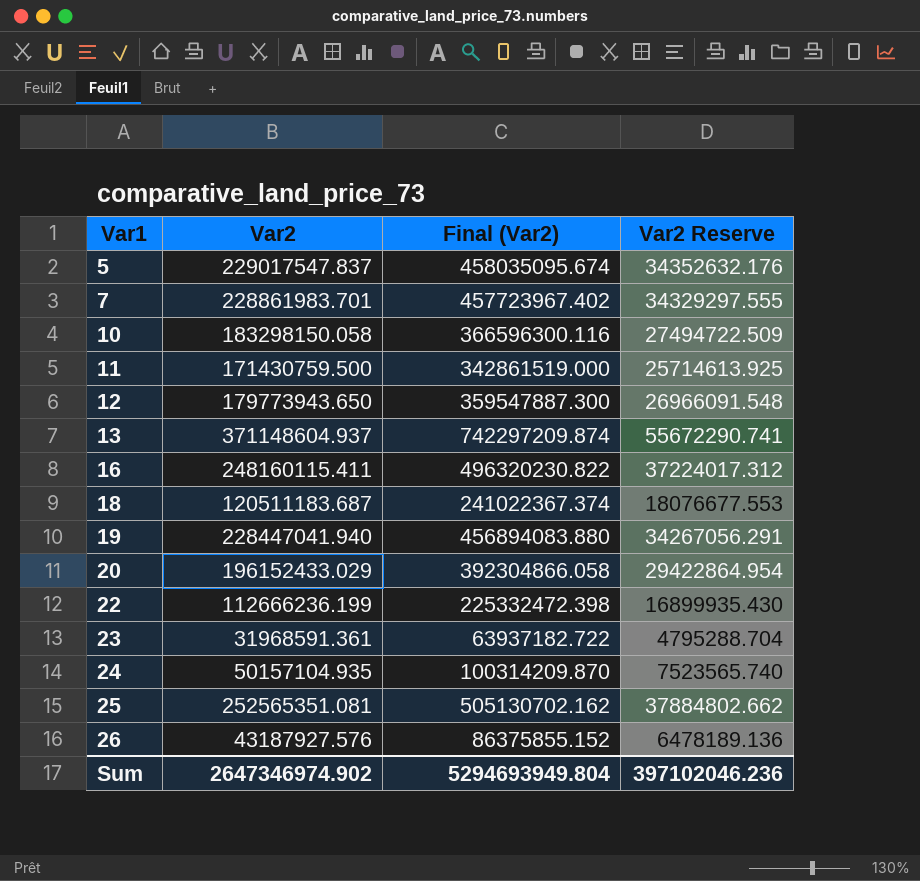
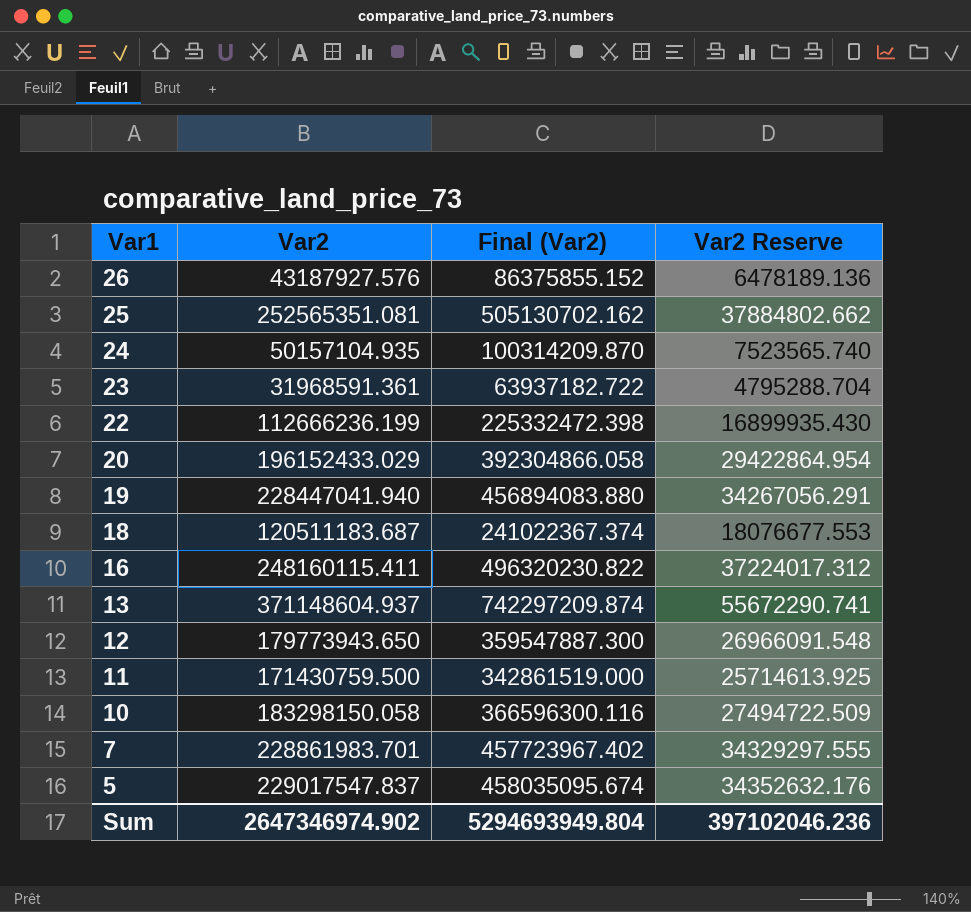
row order: Var1 ascending -> Var1 descending

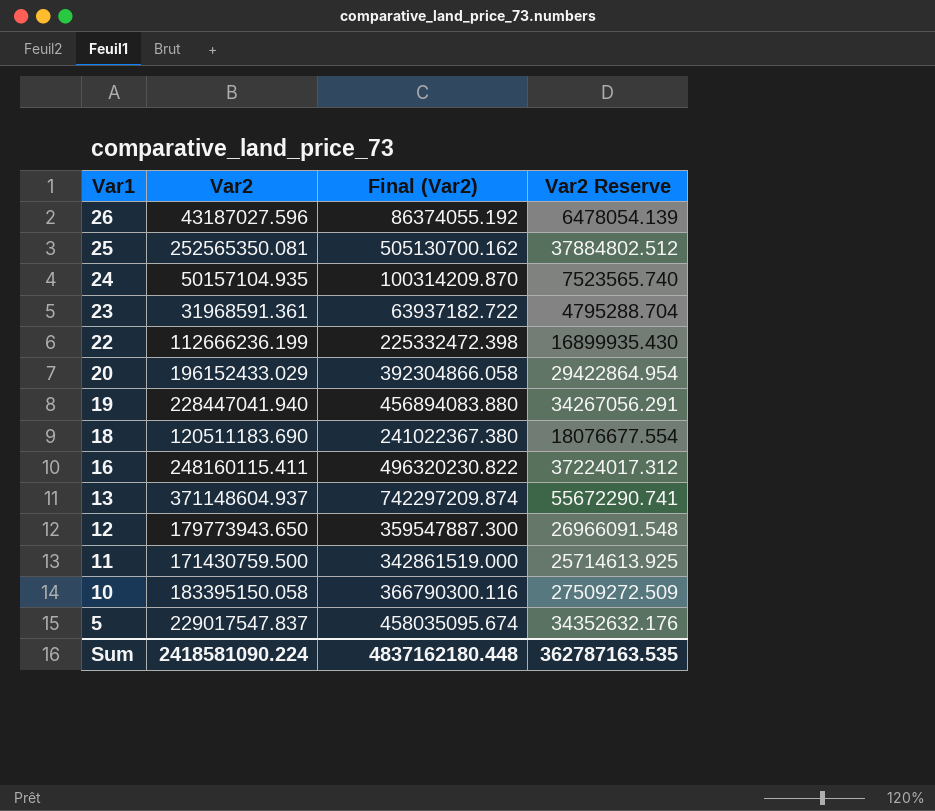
row 7: 228861983.701 | 457723967.402 | 34329297.555 -> none
26 | Var2: 43187927.576 -> 43187027.596
26 | Final (Var2): 86375855.152 -> 86374055.192
26 | Var2 Reserve: 6478189.136 -> 6478054.139
25 | Var2: 252565351.081 -> 252565350.081
25 | Final (Var2): 505130702.162 -> 505130700.162
25 | Var2 Reserve: 37884802.662 -> 37884802.512
18 | Var2: 120511183.687 -> 120511183.690
18 | Final (Var2): 241022367.374 -> 241022367.380
18 | Var2 Reserve: 18076677.553 -> 18076677.554
10 | Var2: 183298150.058 -> 183395150.058
10 | Final (Var2): 366596300.116 -> 366790300.116
10 | Var2 Reserve: 27494722.509 -> 27509272.509
Sum | Var2: 2647346974.902 -> 2418581090.224
Sum | Final (Var2): 5294693949.804 -> 4837162180.448
Sum | Var2 Reserve: 397102046.236 -> 362787163.535

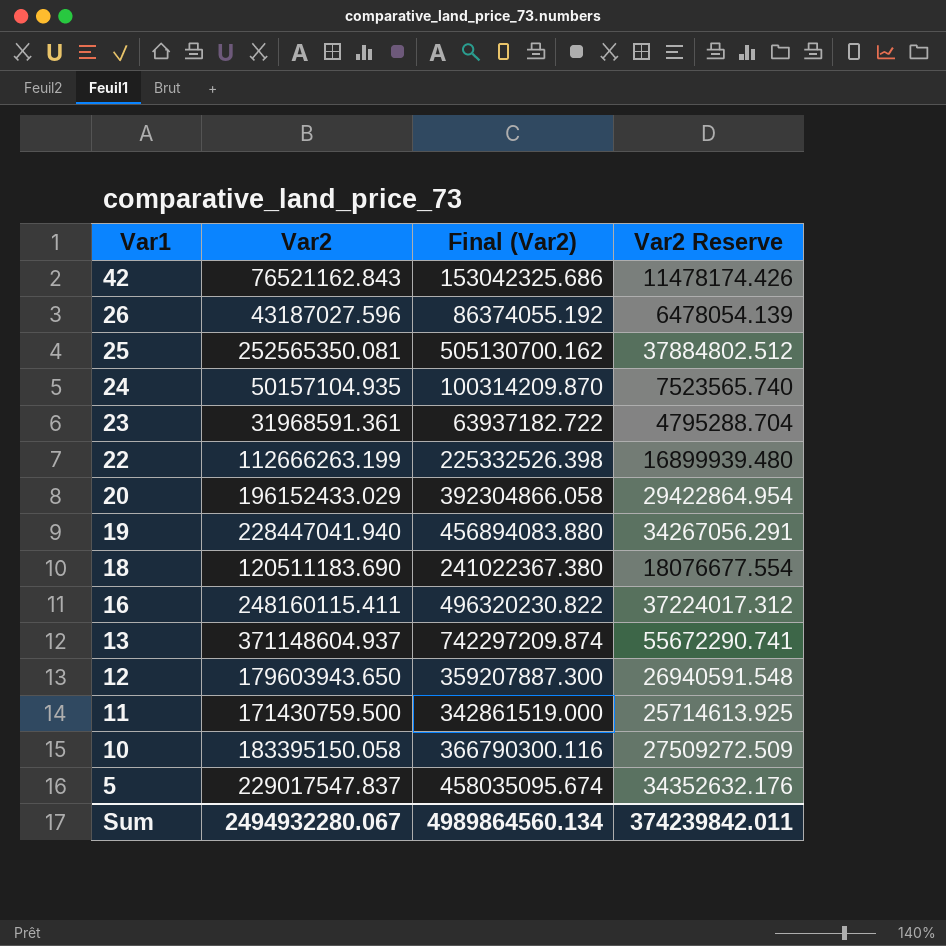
row 42: none -> 76521162.843 | 153042325.686 | 11478174.426
22 | Var2: 112666236.199 -> 112666263.199
22 | Final (Var2): 225332472.398 -> 225332526.398
22 | Var2 Reserve: 16899935.430 -> 16899939.480
12 | Var2: 179773943.650 -> 179603943.650
12 | Final (Var2): 359547887.300 -> 359207887.300
12 | Var2 Reserve: 26966091.548 -> 26940591.548
Sum | Var2: 2418581090.224 -> 2494932280.067
Sum | Final (Var2): 4837162180.448 -> 4989864560.134
Sum | Var2 Reserve: 362787163.535 -> 374239842.011

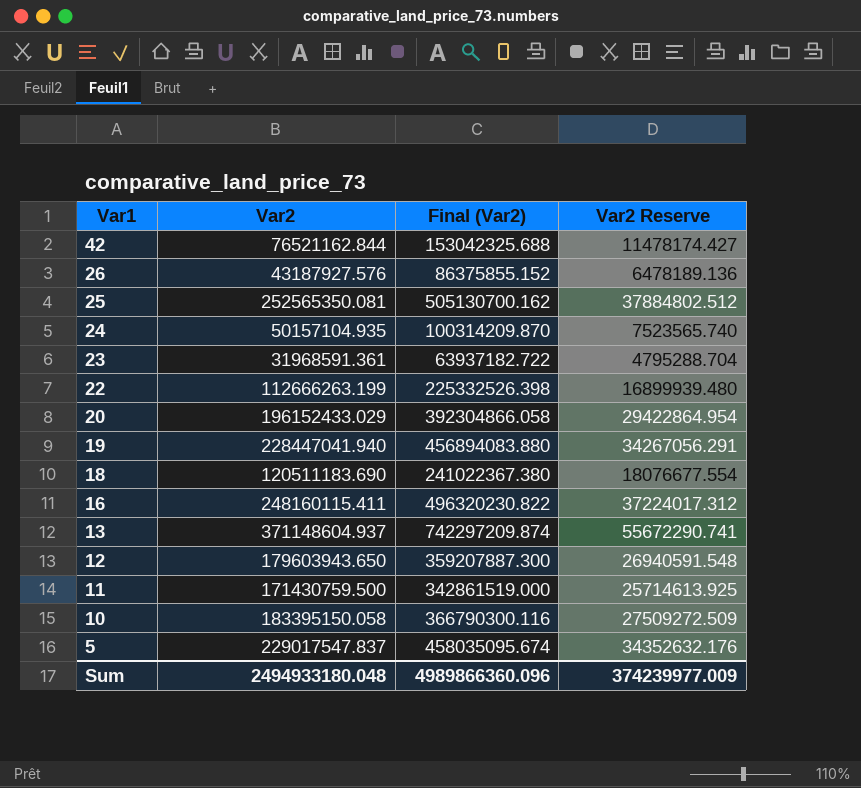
42 | Var2: 76521162.843 -> 76521162.844
42 | Final (Var2): 153042325.686 -> 153042325.688
42 | Var2 Reserve: 11478174.426 -> 11478174.427
26 | Var2: 43187027.596 -> 43187927.576
26 | Final (Var2): 86374055.192 -> 86375855.152
26 | Var2 Reserve: 6478054.139 -> 6478189.136
Sum | Var2: 2494932280.067 -> 2494933180.048
Sum | Final (Var2): 4989864560.134 -> 4989866360.096
Sum | Var2 Reserve: 374239842.011 -> 374239977.009

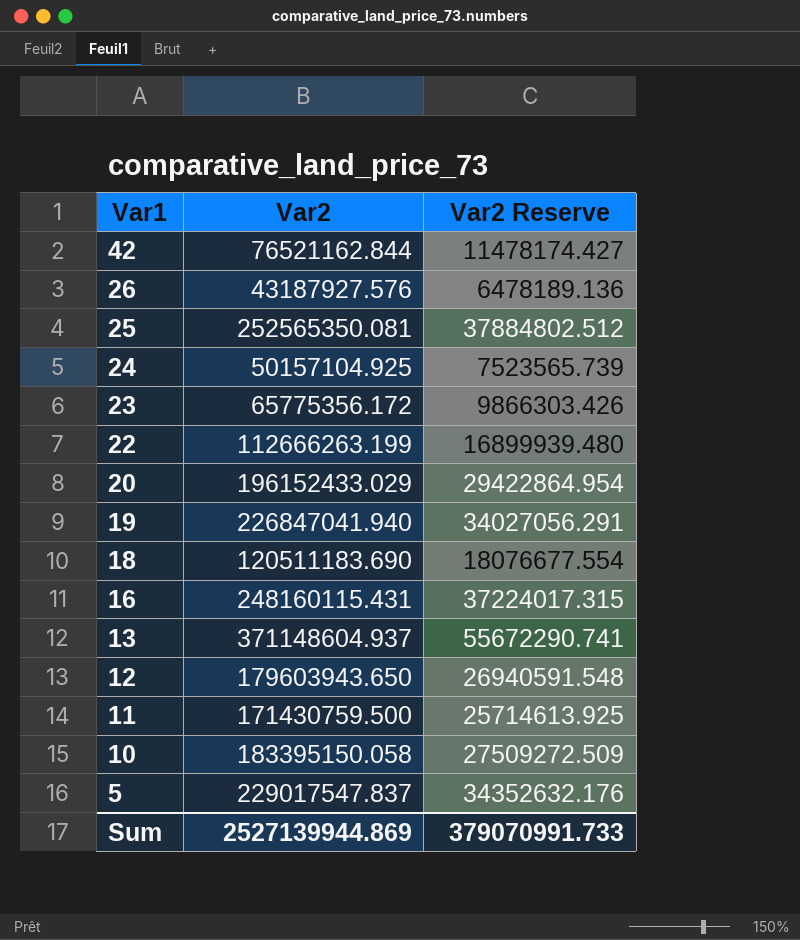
column Final (Var2) | formula: [Var2] * 2 -> none
24 | Var2: 50157104.935 -> 50157104.925
24 | Var2 Reserve: 7523565.740 -> 7523565.739
23 | Var2: 31968591.361 -> 65775356.172
23 | Var2 Reserve: 4795288.704 -> 9866303.426
19 | Var2: 228447041.940 -> 226847041.940
19 | Var2 Reserve: 34267056.291 -> 34027056.291
16 | Var2: 248160115.411 -> 248160115.431
16 | Var2 Reserve: 37224017.312 -> 37224017.315
Sum | Var2: 2494933180.048 -> 2527139944.869
Sum | Var2 Reserve: 374239977.009 -> 379070991.733

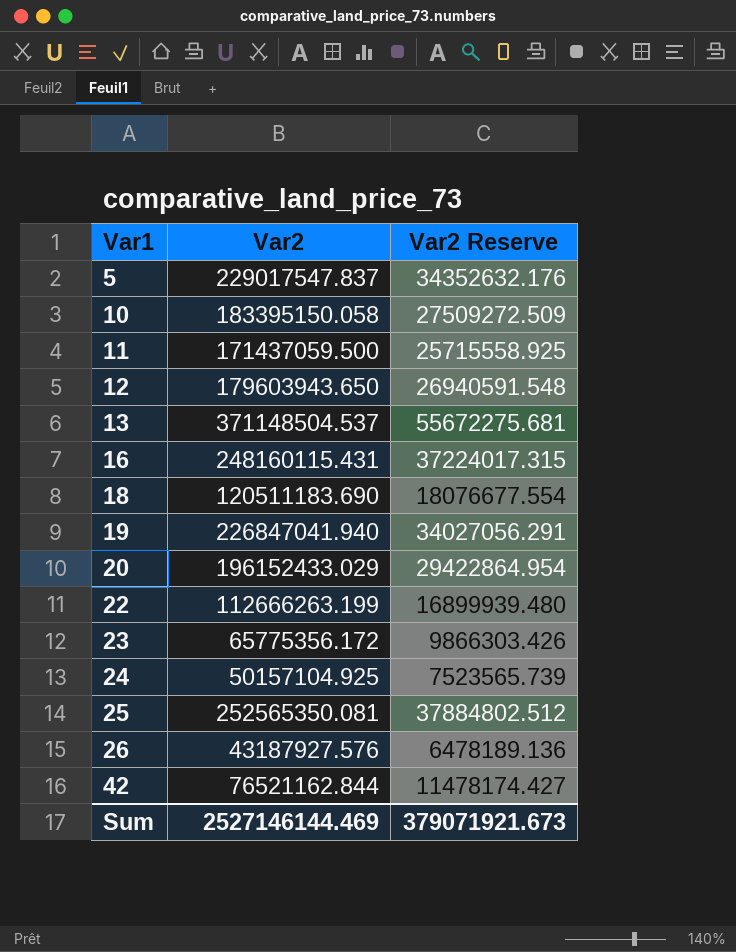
row order: Var1 descending -> Var1 ascending
11 | Var2: 171430759.500 -> 171437059.500
11 | Var2 Reserve: 25714613.925 -> 25715558.925
13 | Var2: 371148604.937 -> 371148504.537
13 | Var2 Reserve: 55672290.741 -> 55672275.681
Sum | Var2: 2527139944.869 -> 2527146144.469
Sum | Var2 Reserve: 379070991.733 -> 379071921.673

